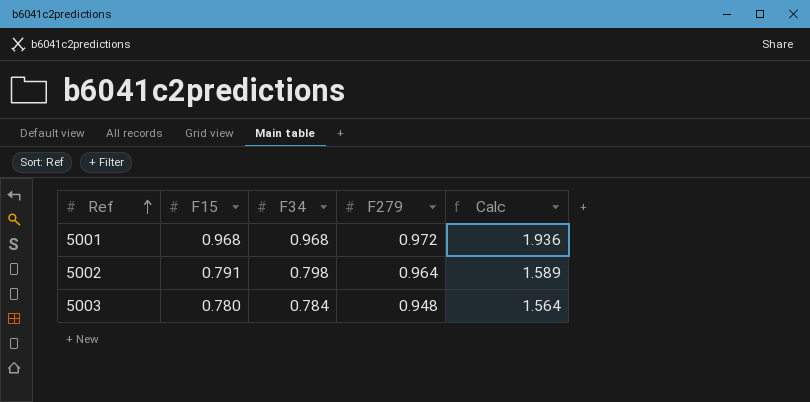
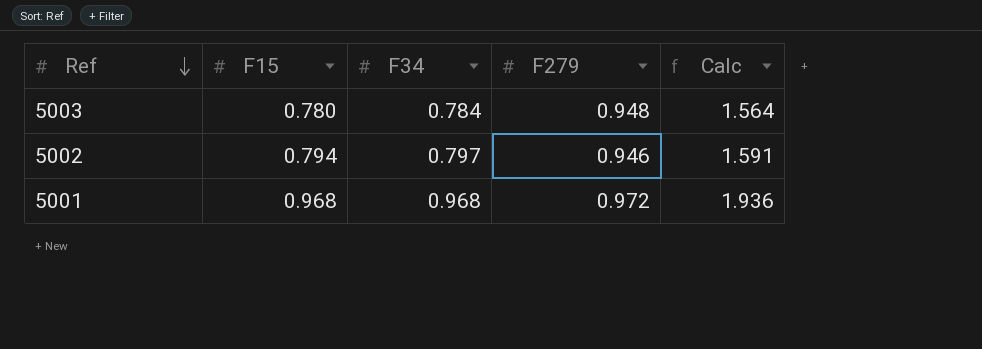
row order: Ref ascending -> Ref descending
5002 | F15: 0.791 -> 0.794
5002 | F34: 0.798 -> 0.797
5002 | F279: 0.964 -> 0.946
5002 | Calc: 1.589 -> 1.591

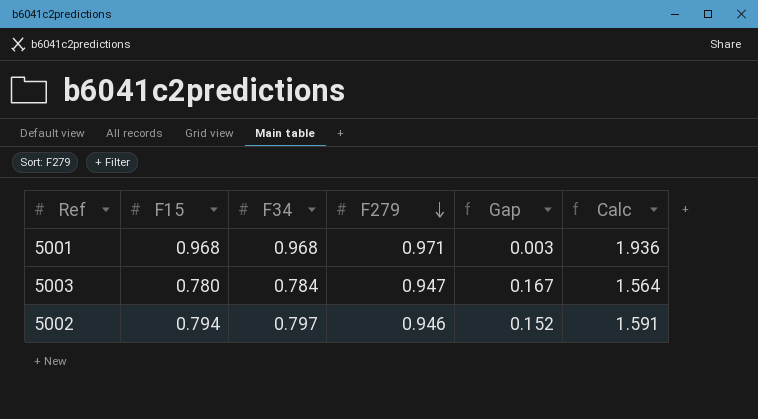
row order: Ref descending -> F279 descending
column Gap | formula: none -> [F279] - [F15]
5001 | F279: 0.972 -> 0.971
5003 | F279: 0.948 -> 0.947

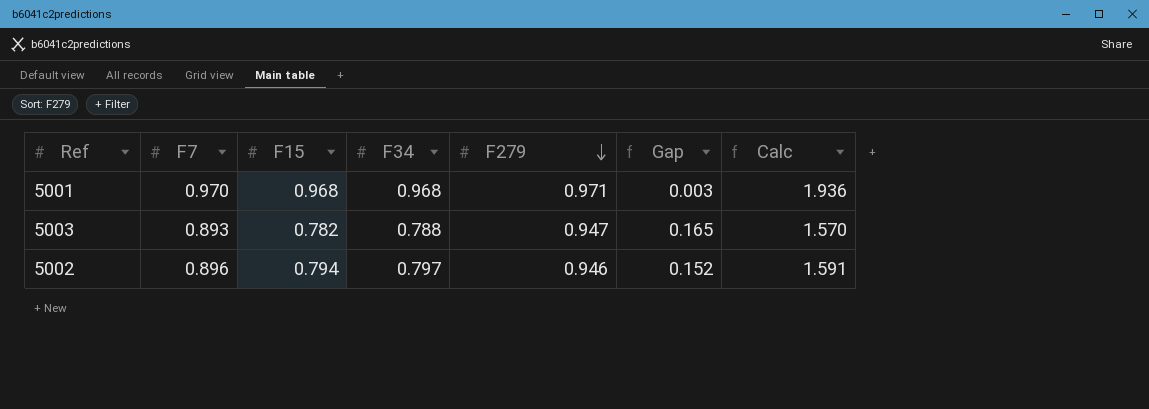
column F7 | position: none -> 2
5003 | F15: 0.780 -> 0.782
5003 | F34: 0.784 -> 0.788
5003 | Gap: 0.167 -> 0.165
5003 | Calc: 1.564 -> 1.570

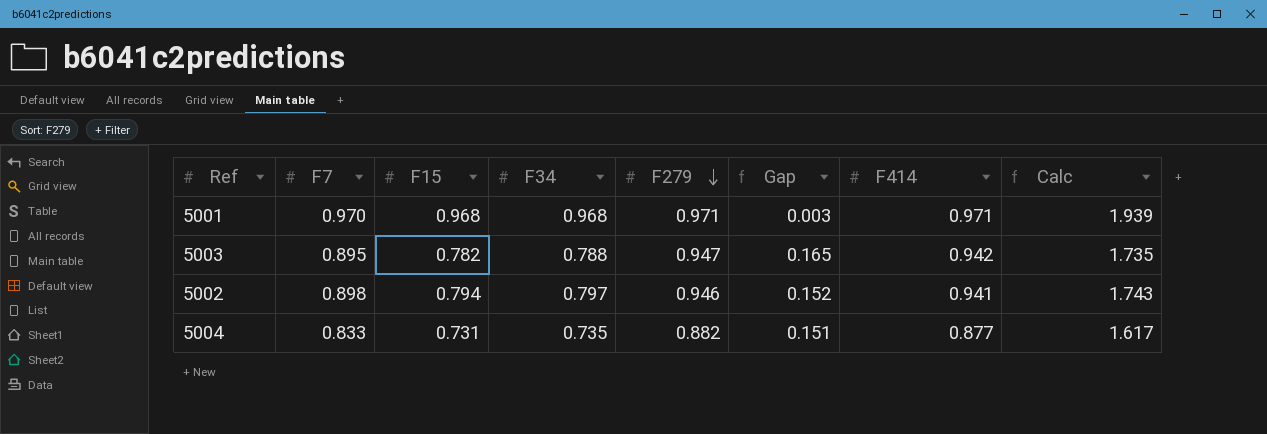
column F414 | position: none -> 7
column Calc | formula: [F15] + [F34] -> [F34] + [F279]
5003 | F7: 0.893 -> 0.895
5002 | F7: 0.896 -> 0.898
row 5004: none -> 0.833 | 0.731 | 0.735 | 0.882 | 0.151 | 0.877 | 1.617

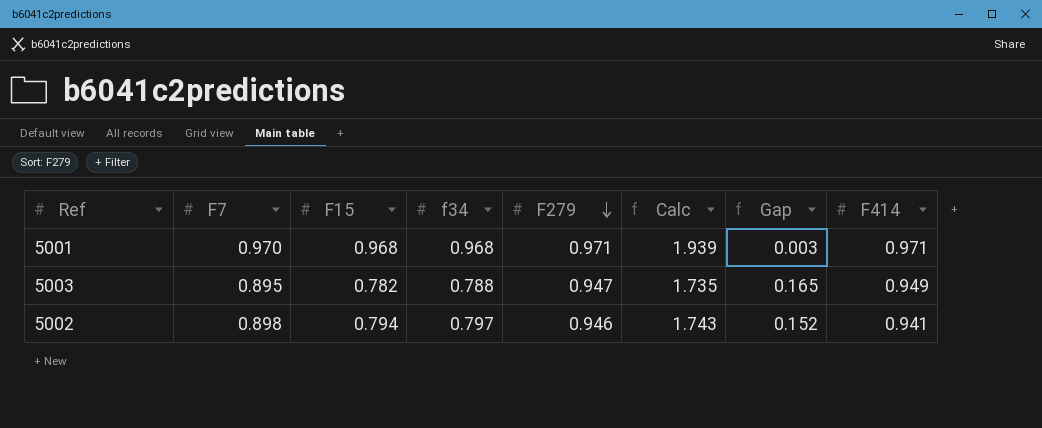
column name: F34 -> f34
column Calc | position: 8 -> 6
row 5004: 0.833 | 0.731 | 0.735 | 0.882 | 0.151 | 0.877 | 1.617 -> none
5003 | F414: 0.942 -> 0.949

